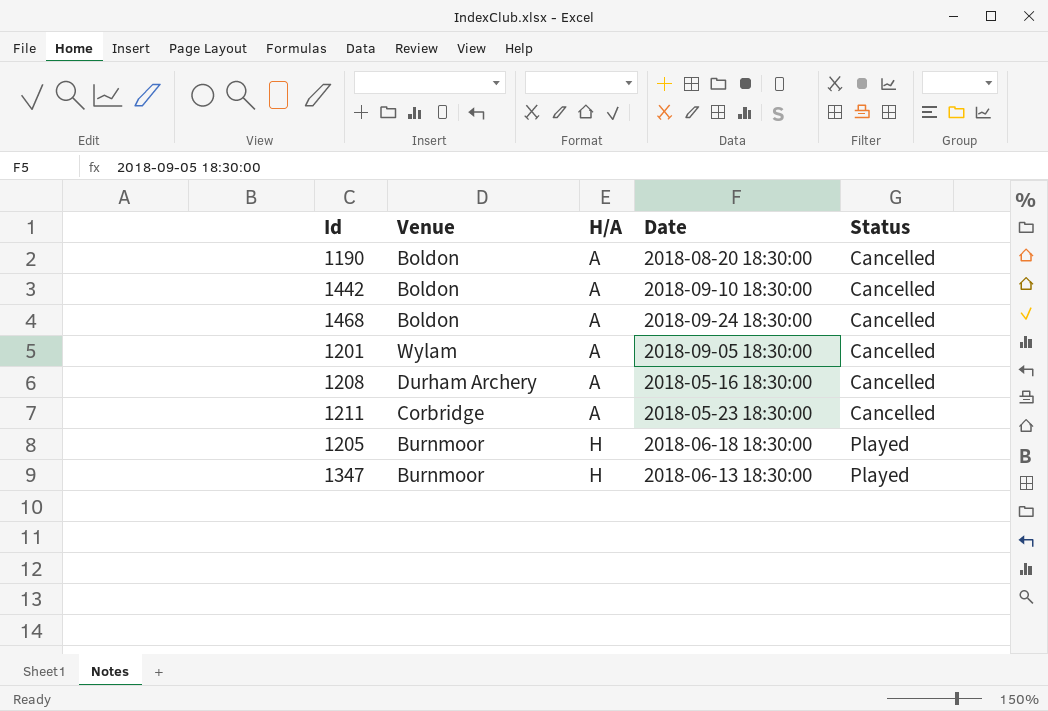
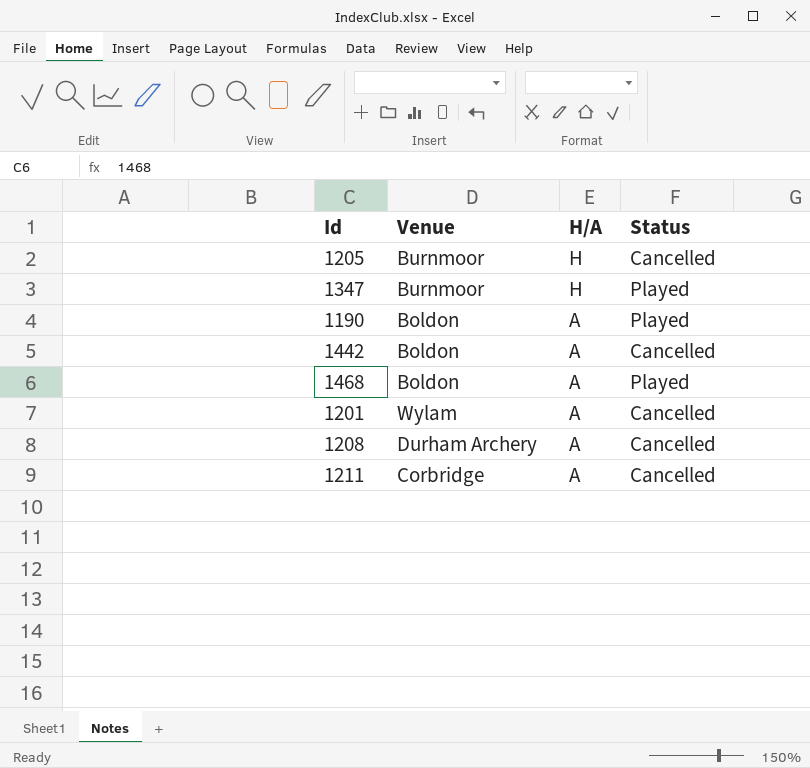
row order: H/A ascending -> H/A descending
column Date | position: 4 -> none
1205 | Status: Played -> Cancelled
1190 | Status: Cancelled -> Played
1468 | Status: Cancelled -> Played

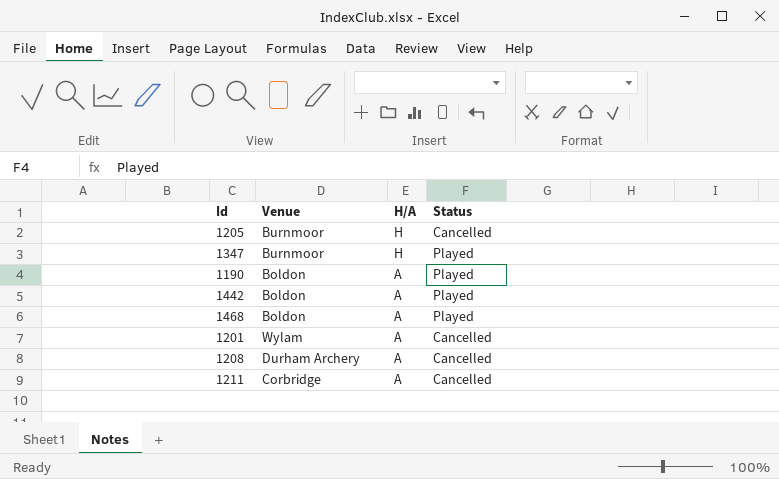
1442 | Status: Cancelled -> Played

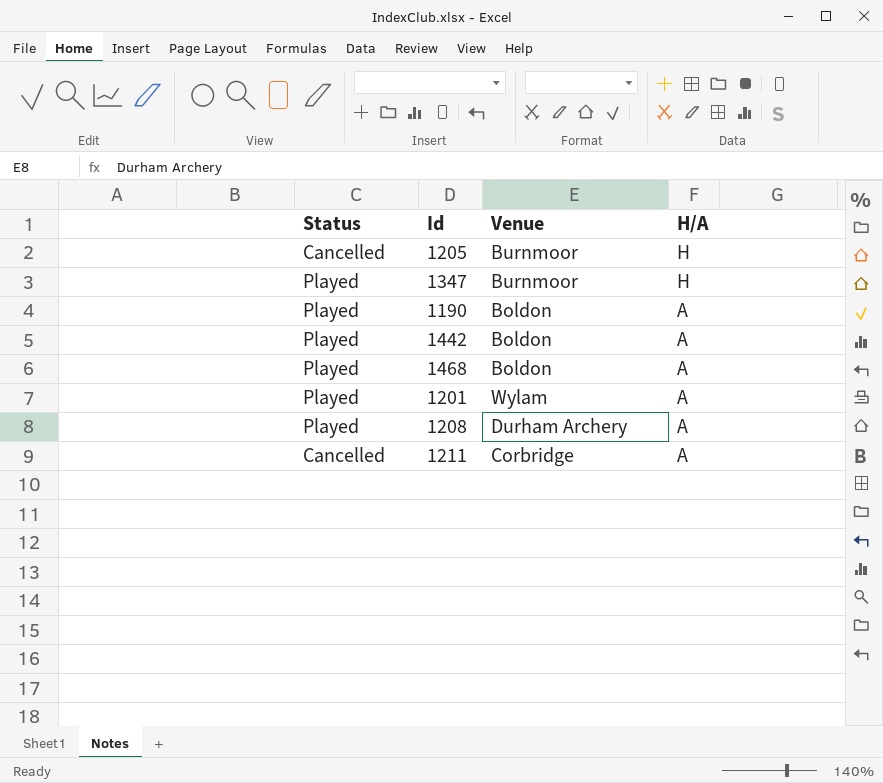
column Status | position: 4 -> 1
1201 | Status: Cancelled -> Played
1208 | Status: Cancelled -> Played

